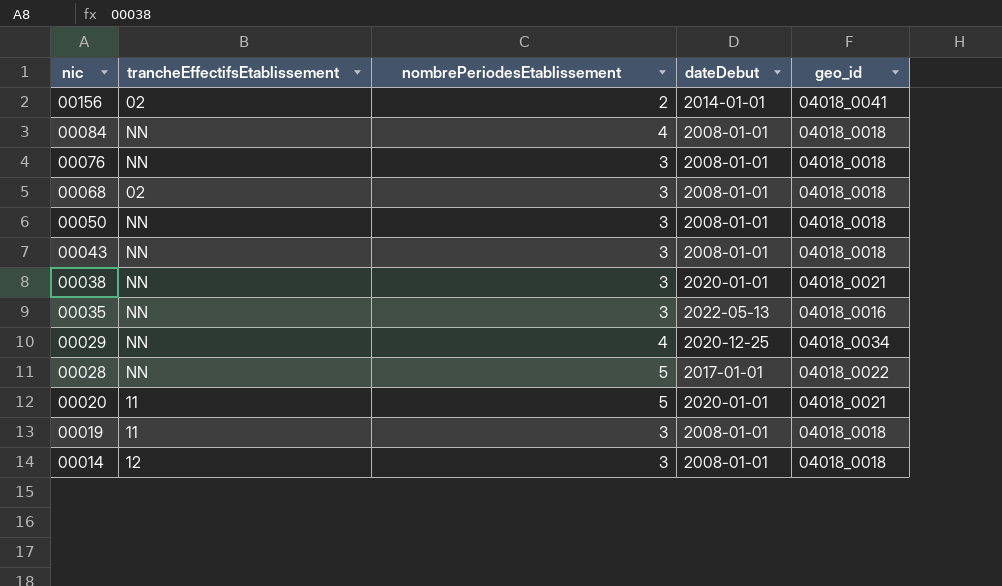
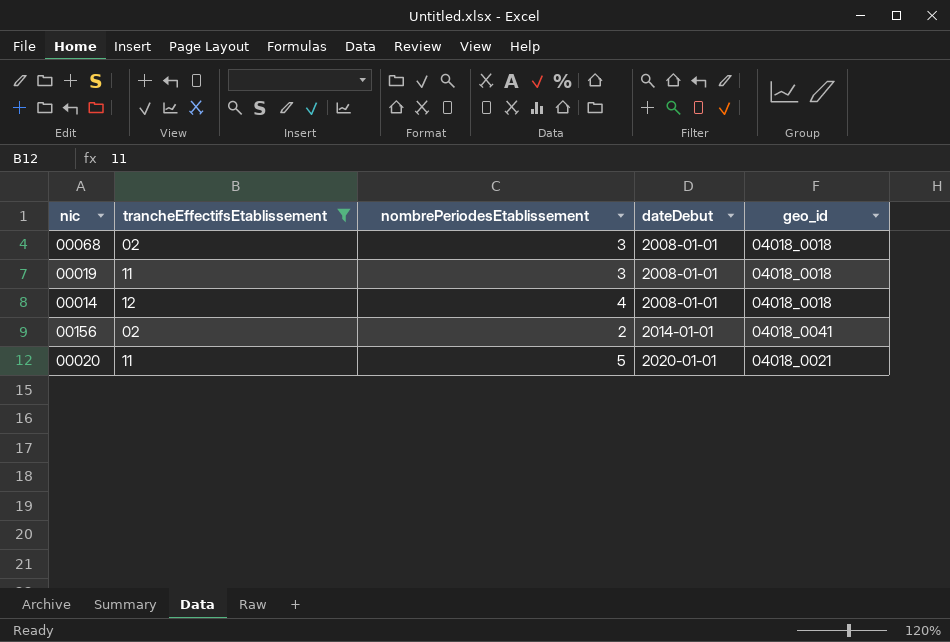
filter: none -> trancheEffectifsEtablissement != NN
row order: nic descending -> dateDebut ascending
00014 | nombrePeriodesEtablissement: 3 -> 4

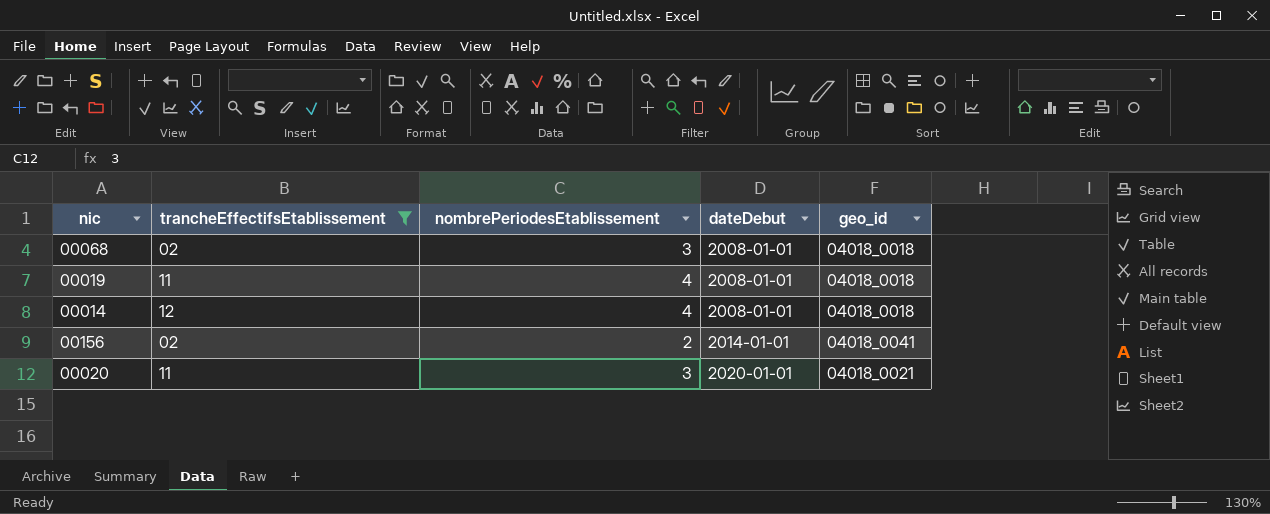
00019 | nombrePeriodesEtablissement: 3 -> 4
00020 | nombrePeriodesEtablissement: 5 -> 3

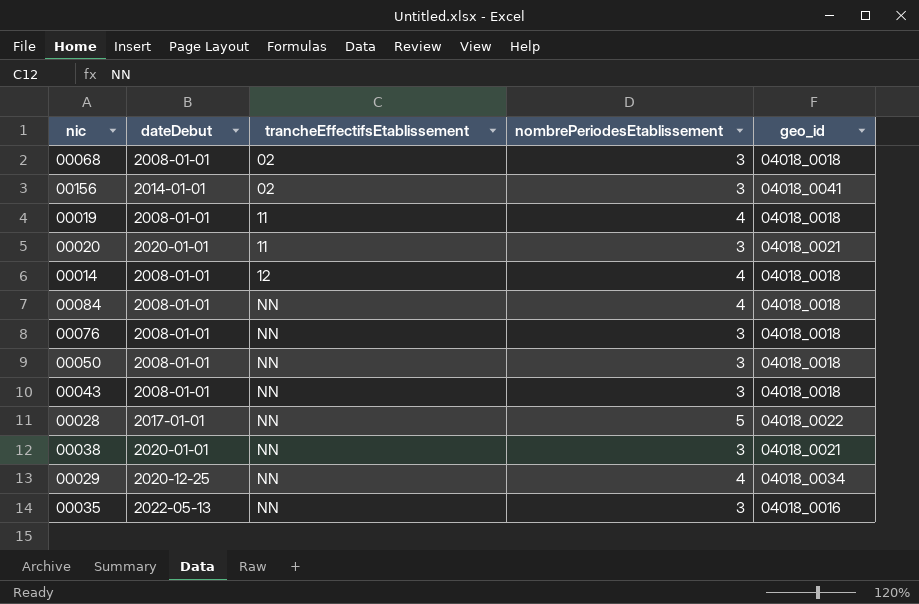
filter: trancheEffectifsEtablissement != NN -> none
row order: dateDebut ascending -> trancheEffectifsEtablissement ascending
column dateDebut | position: 4 -> 2
00156 | nombrePeriodesEtablissement: 2 -> 3

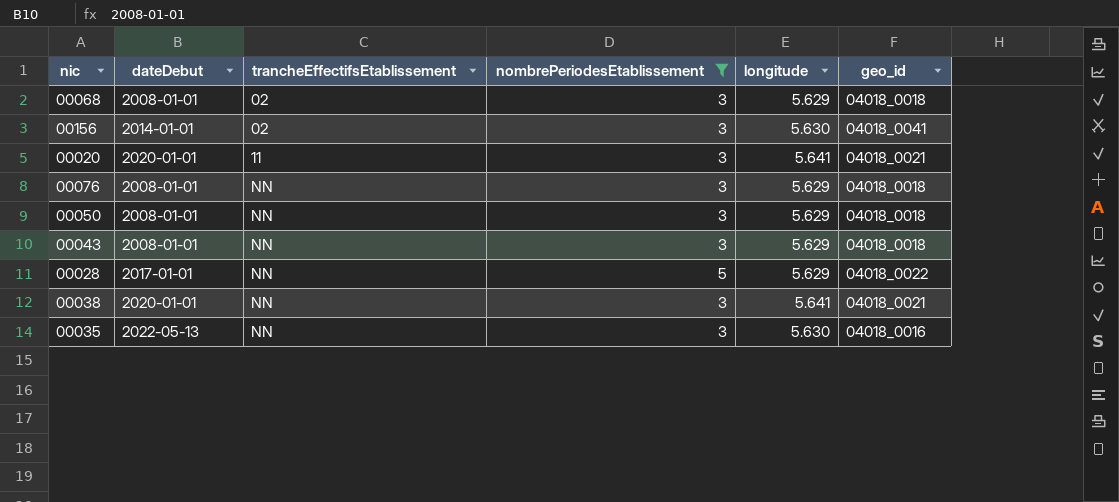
filter: none -> nombrePeriodesEtablissement != 4
column longitude | position: none -> 5

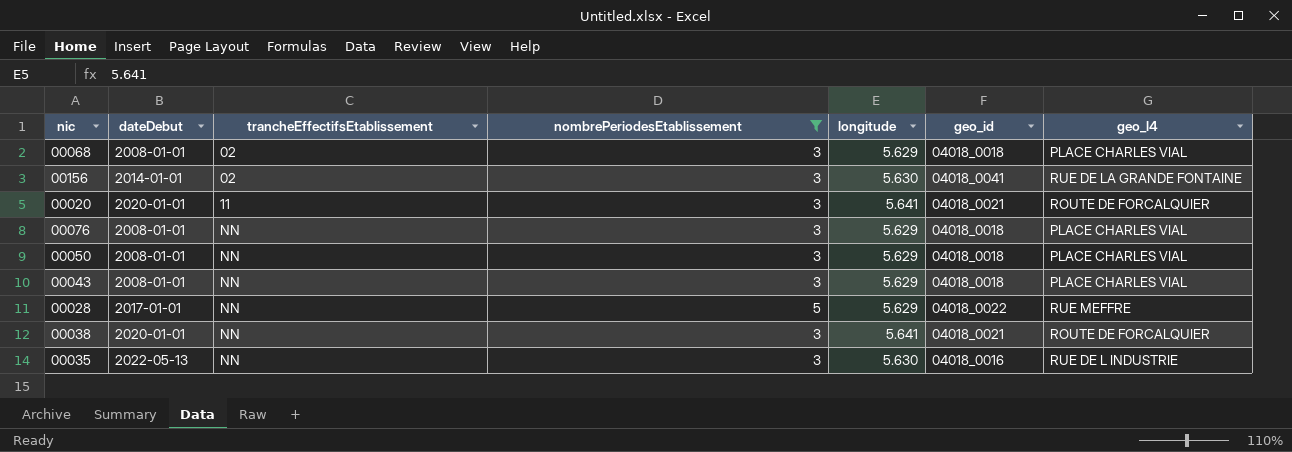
column geo_l4 | position: none -> 7

